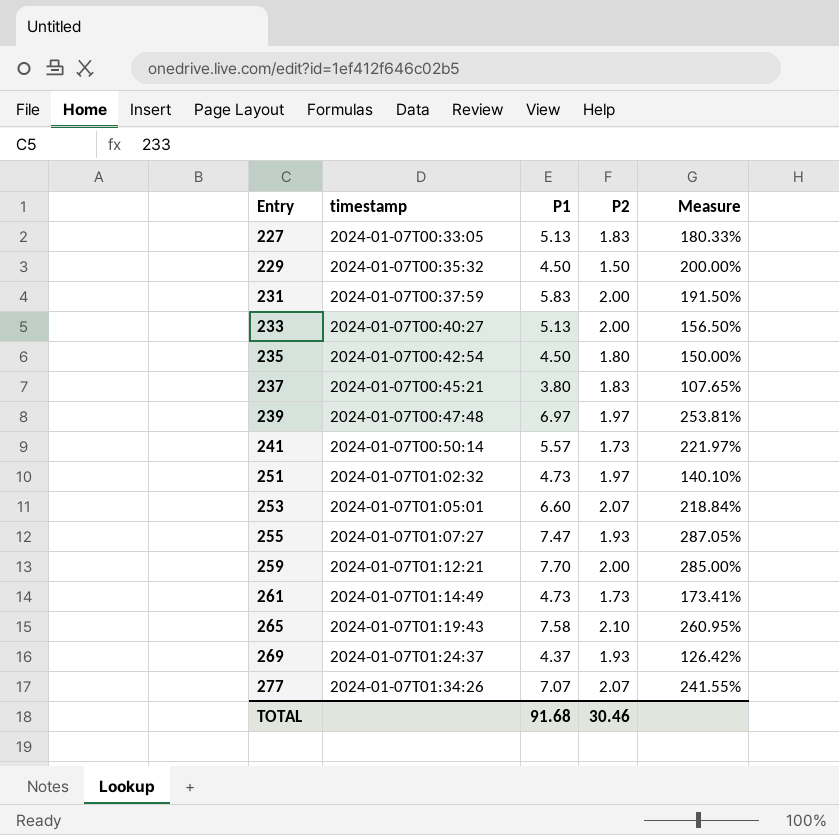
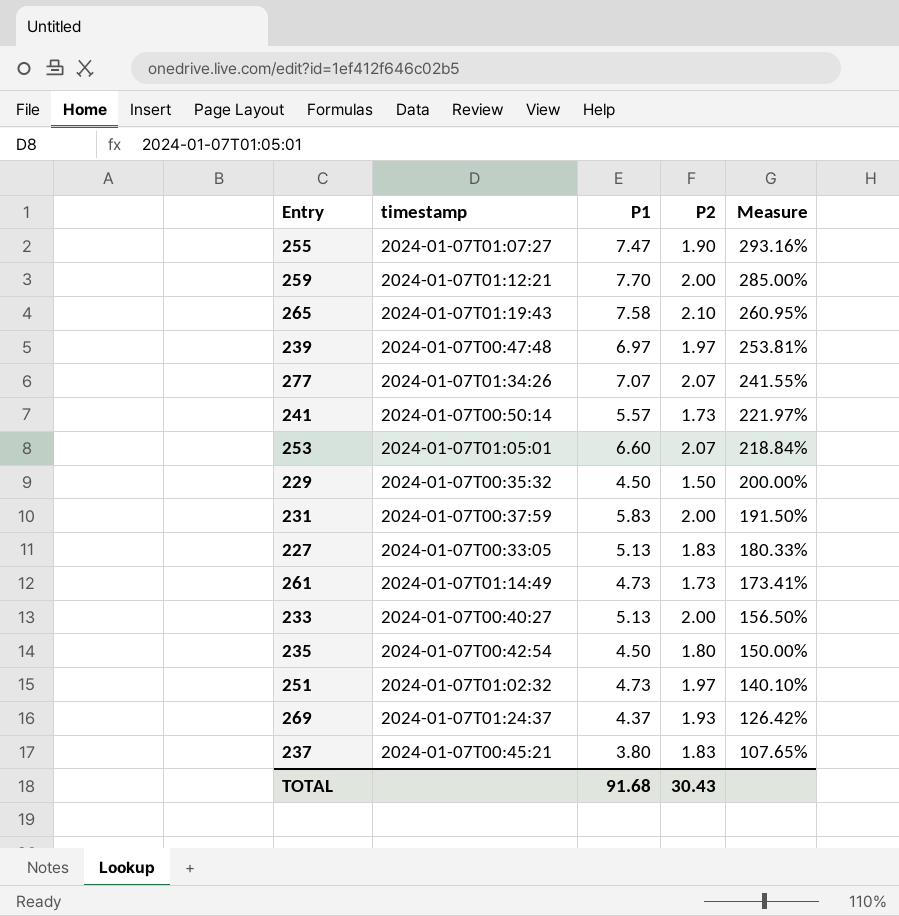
row order: Entry ascending -> Measure descending
255 | P2: 1.93 -> 1.90
255 | Measure: 287.05% -> 293.16%
TOTAL | P2: 30.46 -> 30.43

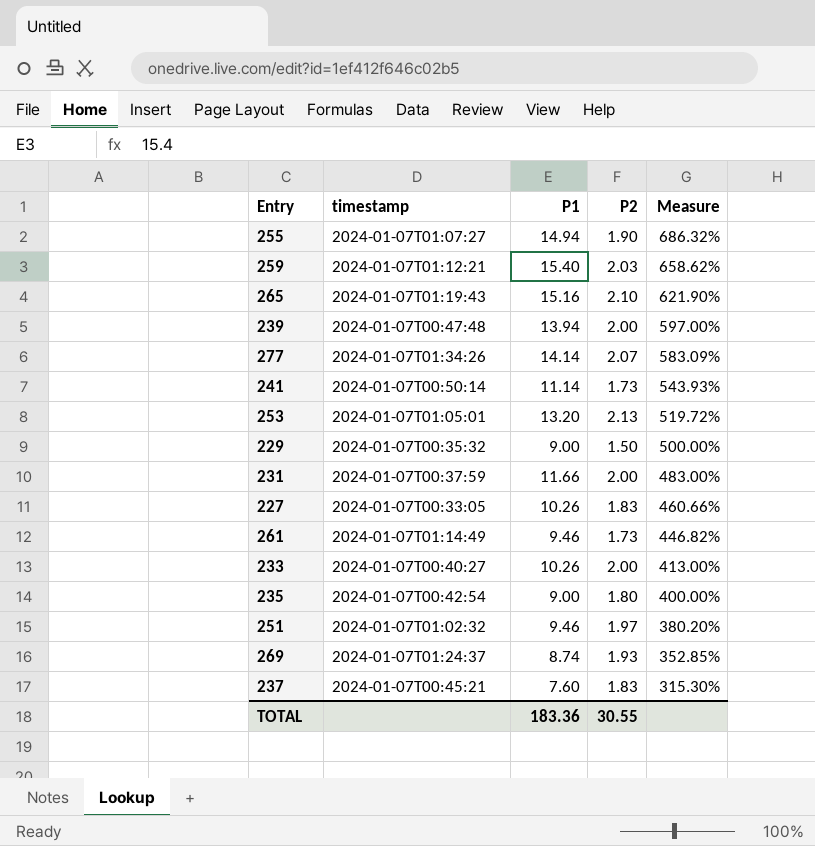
255 | P1: 7.47 -> 14.94
255 | Measure: 293.16% -> 686.32%
259 | P1: 7.70 -> 15.40
259 | P2: 2.00 -> 2.03
259 | Measure: 285.00% -> 658.62%
265 | P1: 7.58 -> 15.16
265 | Measure: 260.95% -> 621.90%
239 | P1: 6.97 -> 13.94
239 | P2: 1.97 -> 2.00
239 | Measure: 253.81% -> 597.00%
277 | P1: 7.07 -> 14.14
277 | Measure: 241.55% -> 583.09%
241 | P1: 5.57 -> 11.14
241 | Measure: 221.97% -> 543.93%
253 | P1: 6.60 -> 13.20
253 | P2: 2.07 -> 2.13
253 | Measure: 218.84% -> 519.72%
229 | P1: 4.50 -> 9.00
229 | Measure: 200.00% -> 500.00%
231 | P1: 5.83 -> 11.66
231 | Measure: 191.50% -> 483.00%
227 | P1: 5.13 -> 10.26
227 | Measure: 180.33% -> 460.66%
261 | P1: 4.73 -> 9.46
261 | Measure: 173.41% -> 446.82%
233 | P1: 5.13 -> 10.26
233 | Measure: 156.50% -> 413.00%
235 | P1: 4.50 -> 9.00
235 | Measure: 150.00% -> 400.00%
251 | P1: 4.73 -> 9.46
251 | Measure: 140.10% -> 380.20%
269 | P1: 4.37 -> 8.74
269 | Measure: 126.42% -> 352.85%
237 | P1: 3.80 -> 7.60
237 | Measure: 107.65% -> 315.30%
TOTAL | P1: 91.68 -> 183.36
TOTAL | P2: 30.43 -> 30.55

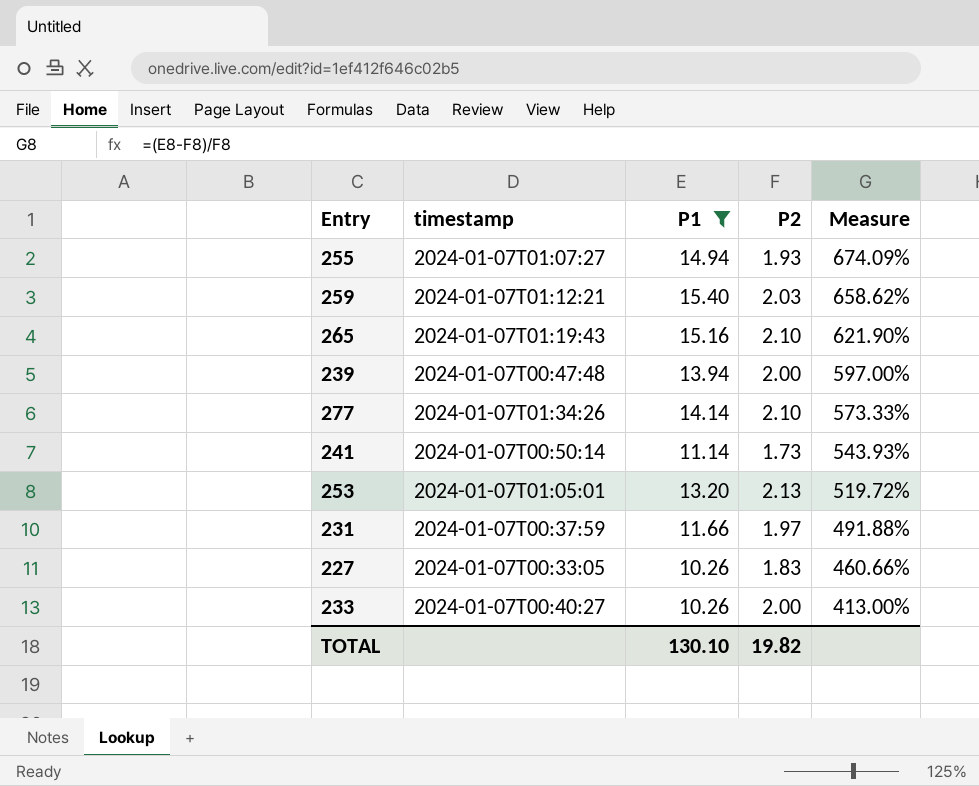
filter: none -> P1 >= 10.26
255 | P2: 1.90 -> 1.93
255 | Measure: 686.32% -> 674.09%
277 | P2: 2.07 -> 2.10
277 | Measure: 583.09% -> 573.33%
231 | P2: 2.00 -> 1.97
231 | Measure: 483.00% -> 491.88%
TOTAL | P1: 183.36 -> 130.10
TOTAL | P2: 30.55 -> 19.82

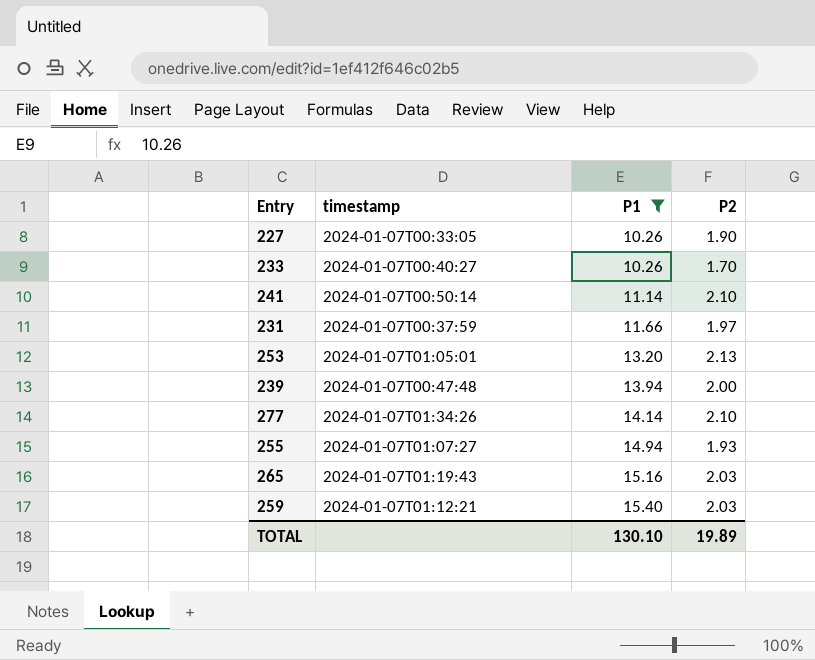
row order: Measure descending -> P1 ascending
column Measure | formula: ([P1] - [P2]) / [P2] -> none
227 | P2: 1.83 -> 1.90
233 | P2: 2.00 -> 1.70
241 | P2: 1.73 -> 2.10
265 | P2: 2.10 -> 2.03
TOTAL | P2: 19.82 -> 19.89

